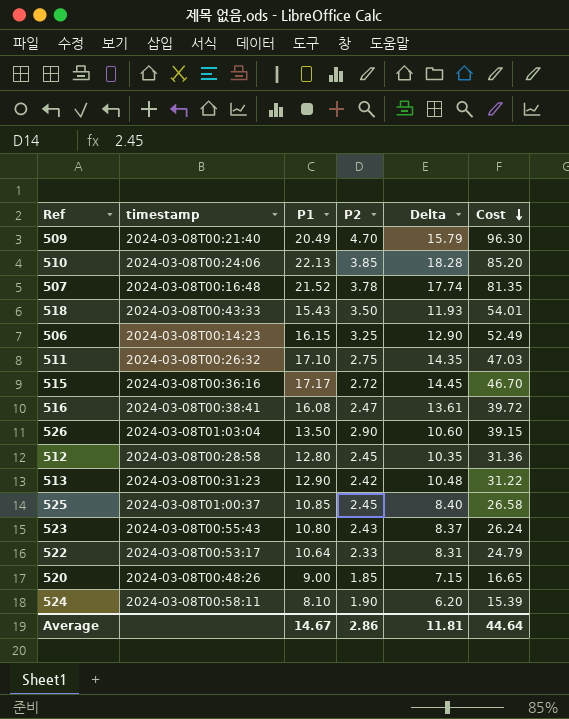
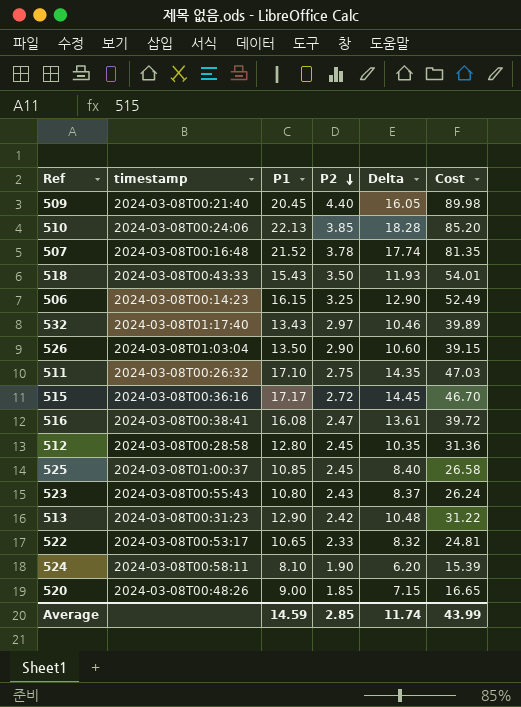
row order: Cost descending -> P2 descending
509 | P1: 20.49 -> 20.45
509 | P2: 4.70 -> 4.40
509 | Delta: 15.79 -> 16.05
509 | Cost: 96.30 -> 89.98
row 532: none -> 2024-03-08T01:17:40 | 13.43 | 2.97 | 10.46 | 39.89
522 | P1: 10.64 -> 10.65
522 | Delta: 8.31 -> 8.32
522 | Cost: 24.79 -> 24.81
Average | P1: 14.67 -> 14.59
Average | P2: 2.86 -> 2.85
Average | Delta: 11.81 -> 11.74
Average | Cost: 44.64 -> 43.99

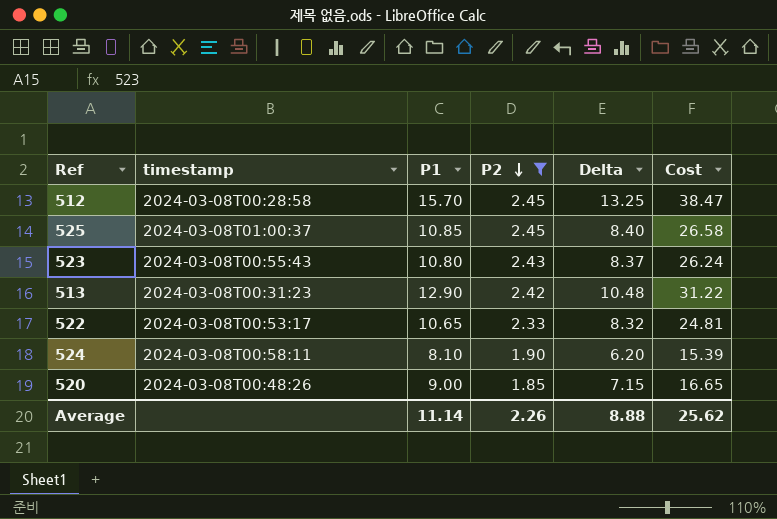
filter: none -> P2 <= 2.45
512 | P1: 12.80 -> 15.70
512 | Delta: 10.35 -> 13.25
512 | Cost: 31.36 -> 38.47
Average | P1: 14.59 -> 11.14
Average | P2: 2.85 -> 2.26
Average | Delta: 11.74 -> 8.88
Average | Cost: 43.99 -> 25.62

